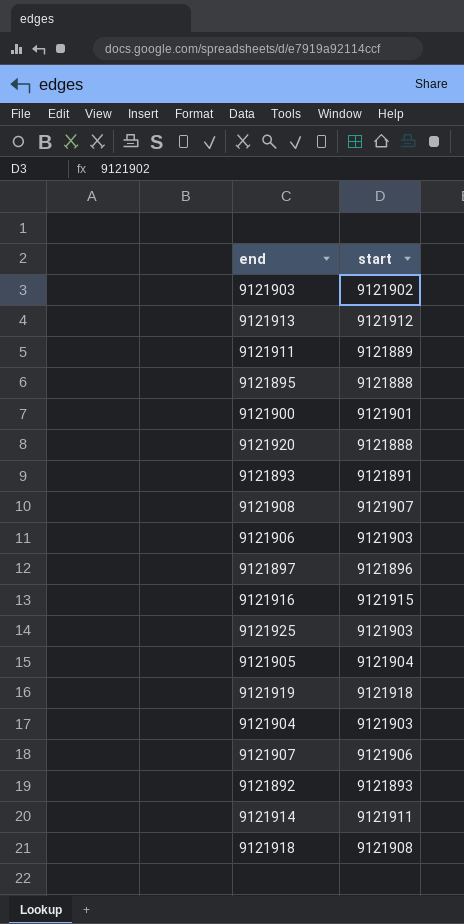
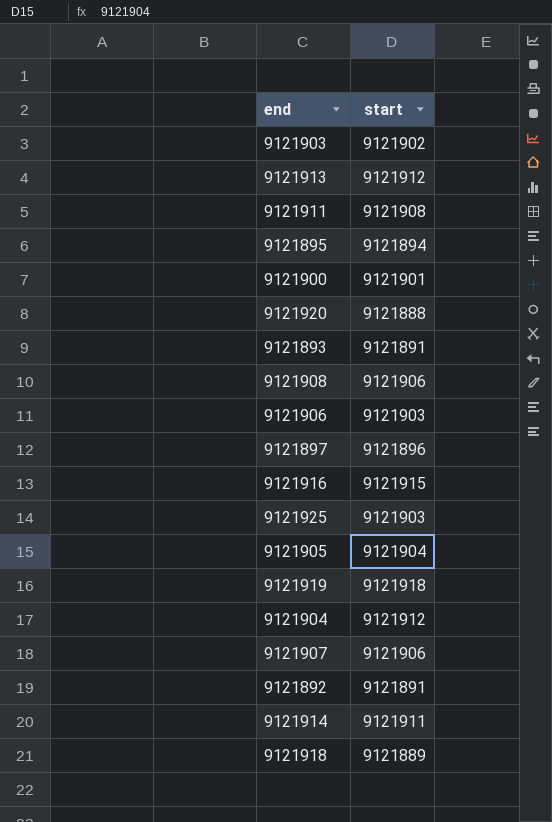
9121911 | start: 9121889 -> 9121908
9121895 | start: 9121888 -> 9121894
9121908 | start: 9121907 -> 9121906
9121904 | start: 9121903 -> 9121912
9121892 | start: 9121893 -> 9121891
9121918 | start: 9121908 -> 9121889

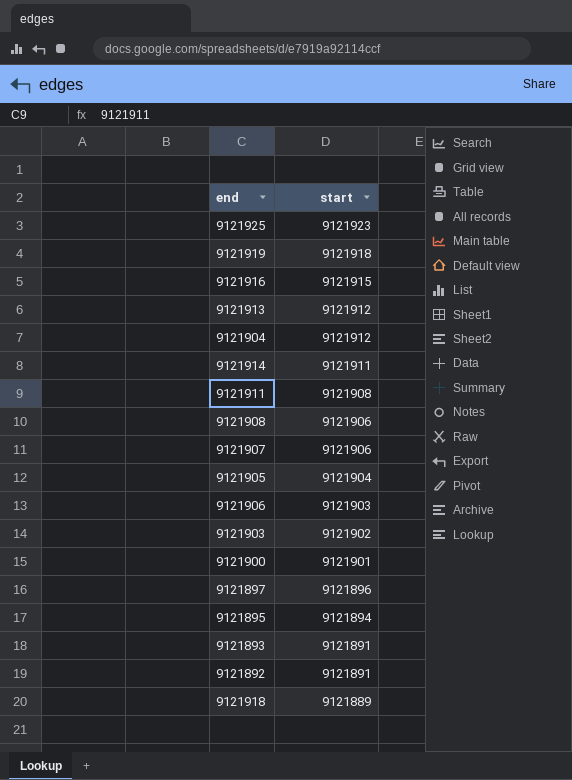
row order: none -> start descending
row 9121920: 9121888 -> none
9121925 | start: 9121903 -> 9121923

